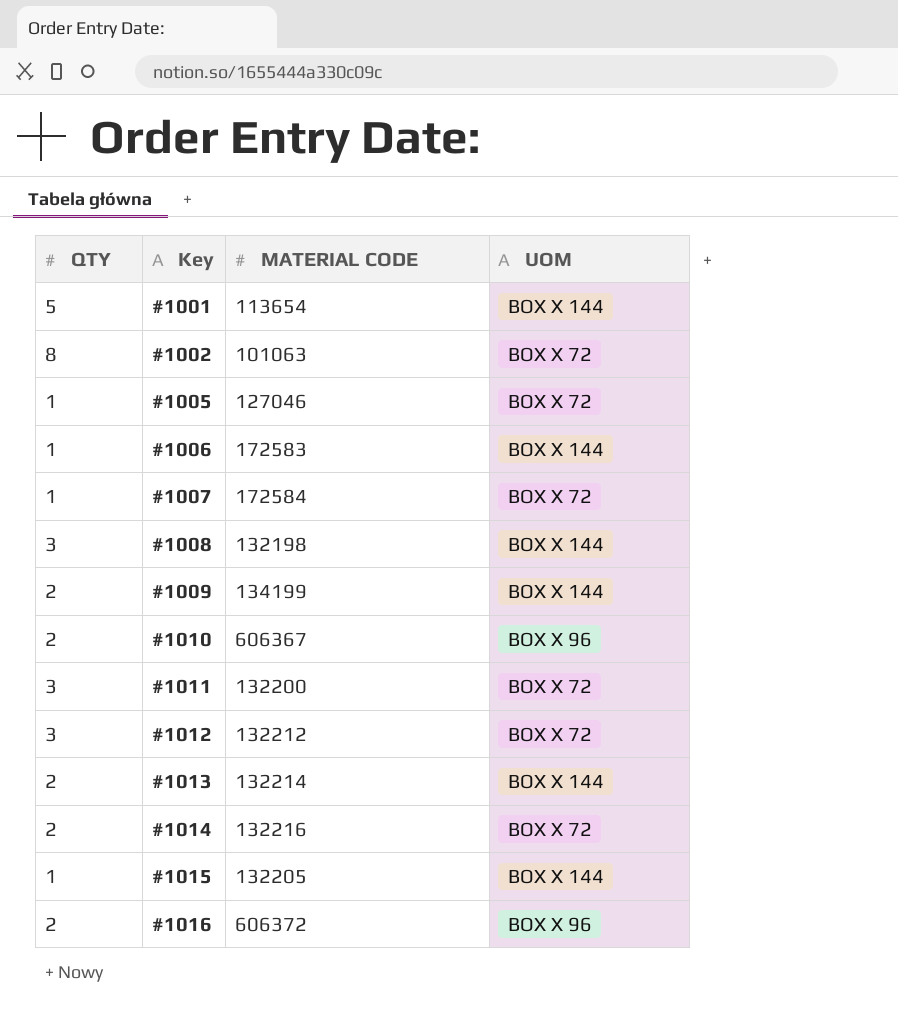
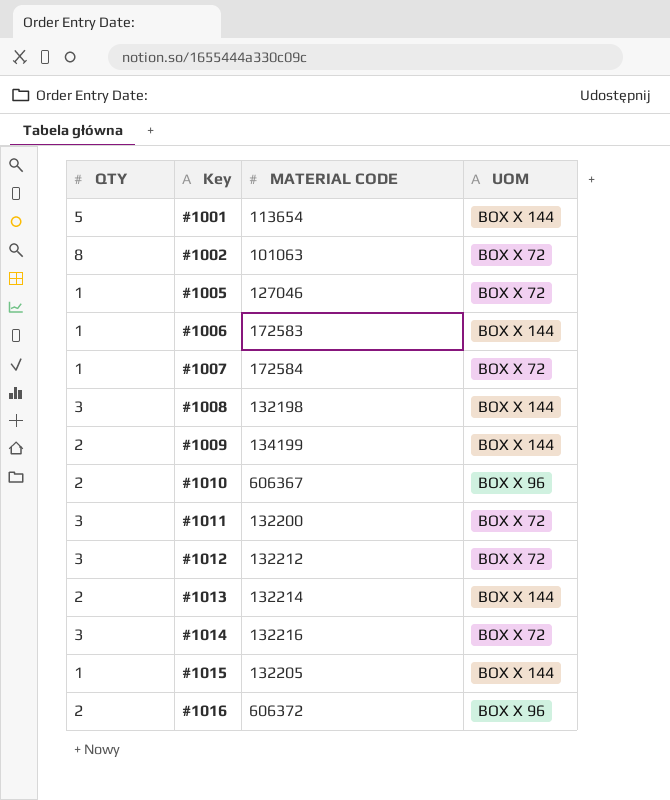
#1014 | QTY: 2 -> 3

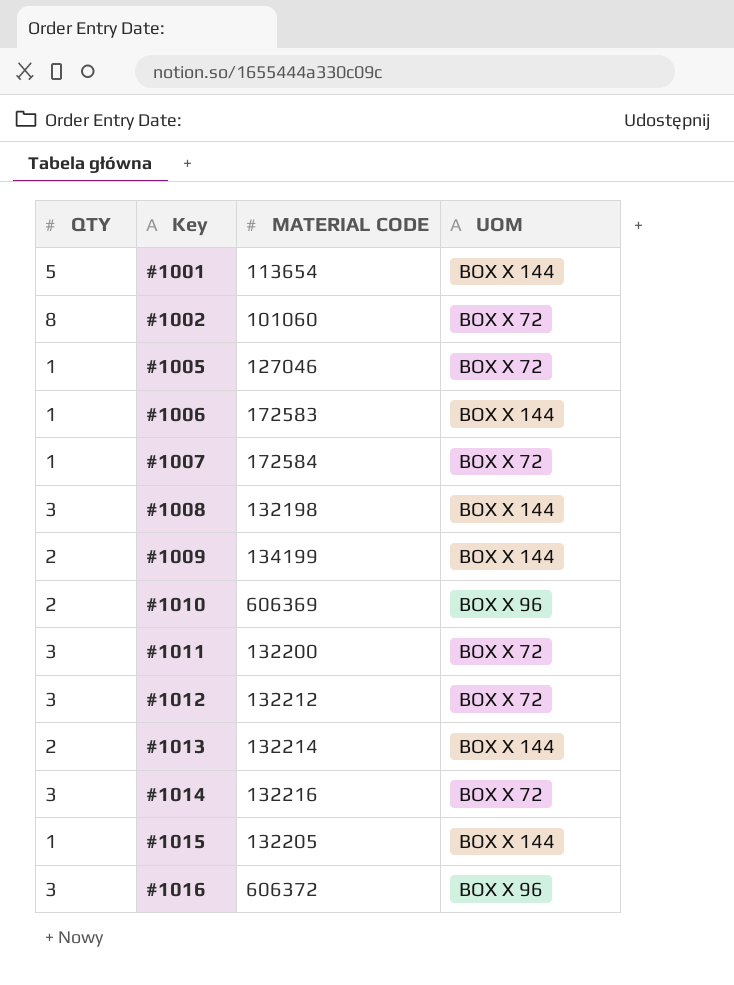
#1002 | MATERIAL CODE: 101063 -> 101060
#1010 | MATERIAL CODE: 606367 -> 606369
#1016 | QTY: 2 -> 3

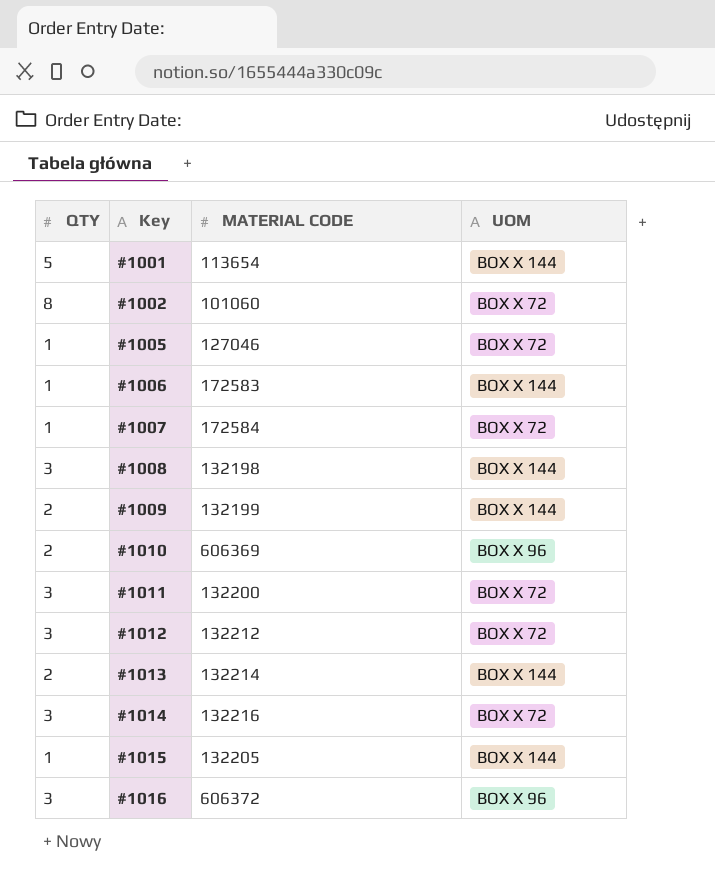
#1009 | MATERIAL CODE: 134199 -> 132199

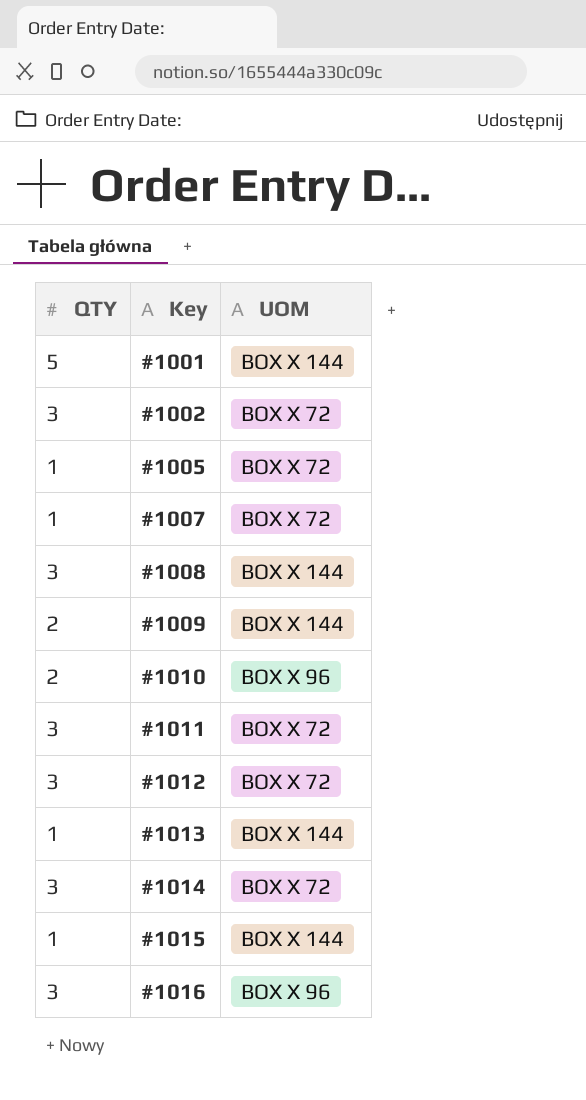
column MATERIAL CODE | position: 3 -> none
row #1006: 1 | 172583 | BOX X 144 -> none
#1002 | QTY: 8 -> 3
#1013 | QTY: 2 -> 1

